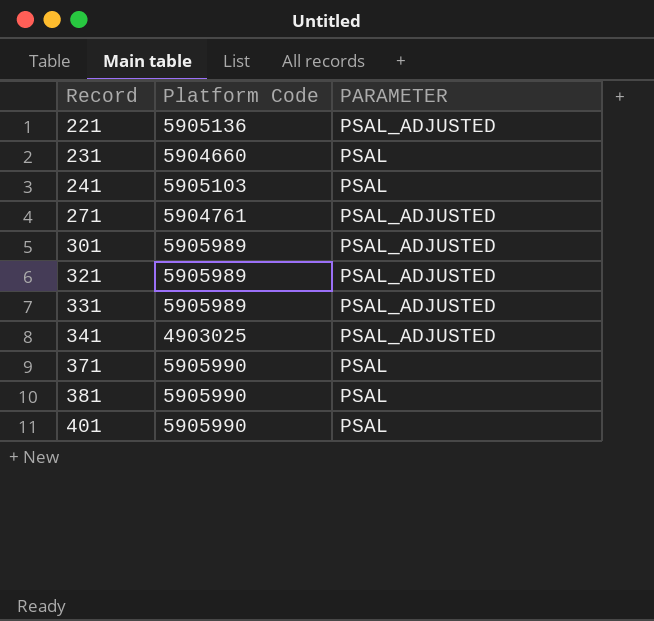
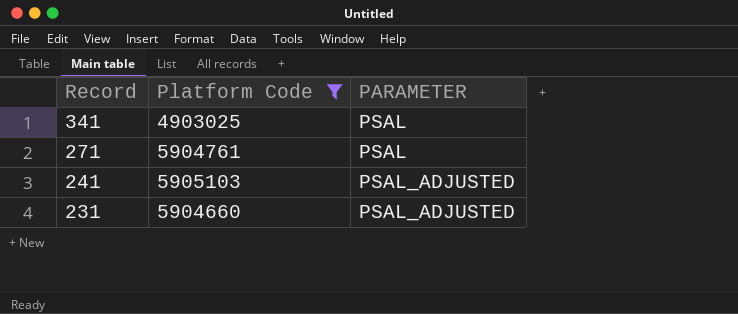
filter: none -> Platform Code <= 5905103
row order: Record ascending -> Record descending
341 | PARAMETER: PSAL_ADJUSTED -> PSAL
271 | PARAMETER: PSAL_ADJUSTED -> PSAL
241 | PARAMETER: PSAL -> PSAL_ADJUSTED
231 | PARAMETER: PSAL -> PSAL_ADJUSTED

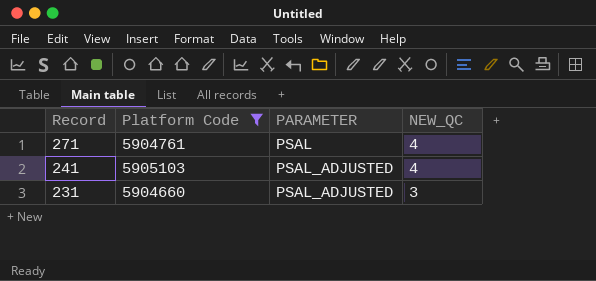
column NEW_QC | position: none -> 4
row 341: 4903025 | PSAL -> none

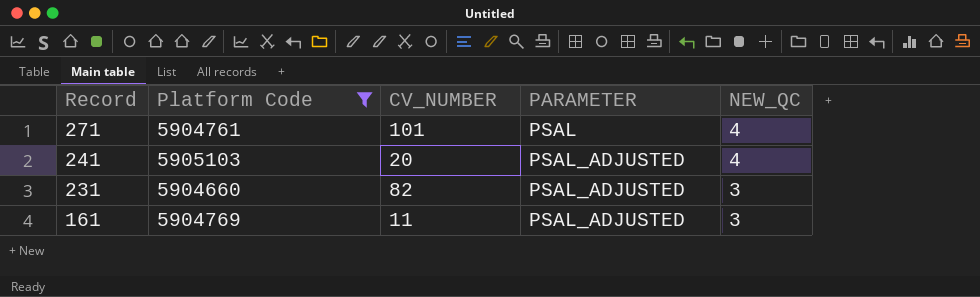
column CV_NUMBER | position: none -> 3
row 161: none -> 5904769 | 11 | PSAL_ADJUSTED | 3

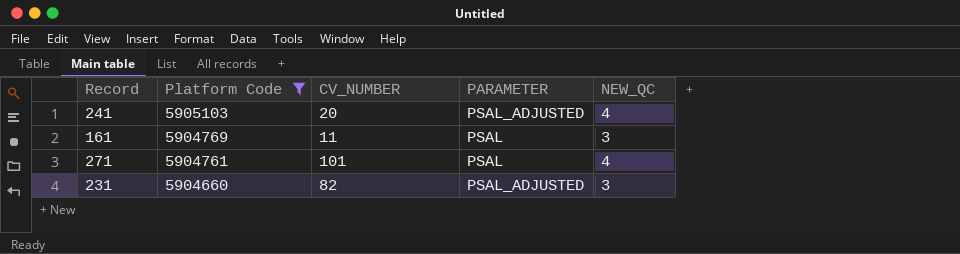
row order: Record descending -> Platform Code descending
161 | PARAMETER: PSAL_ADJUSTED -> PSAL

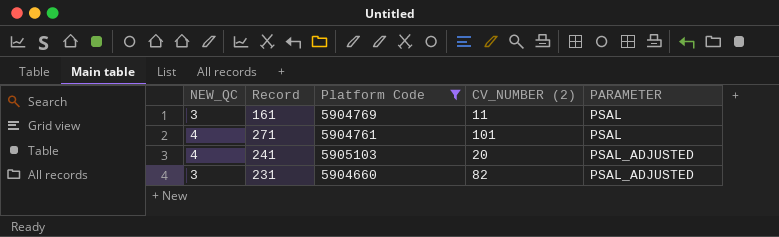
row order: Platform Code descending -> PARAMETER ascending
column NEW_QC | position: 5 -> 1
column name: CV_NUMBER -> CV_NUMBER (2)

